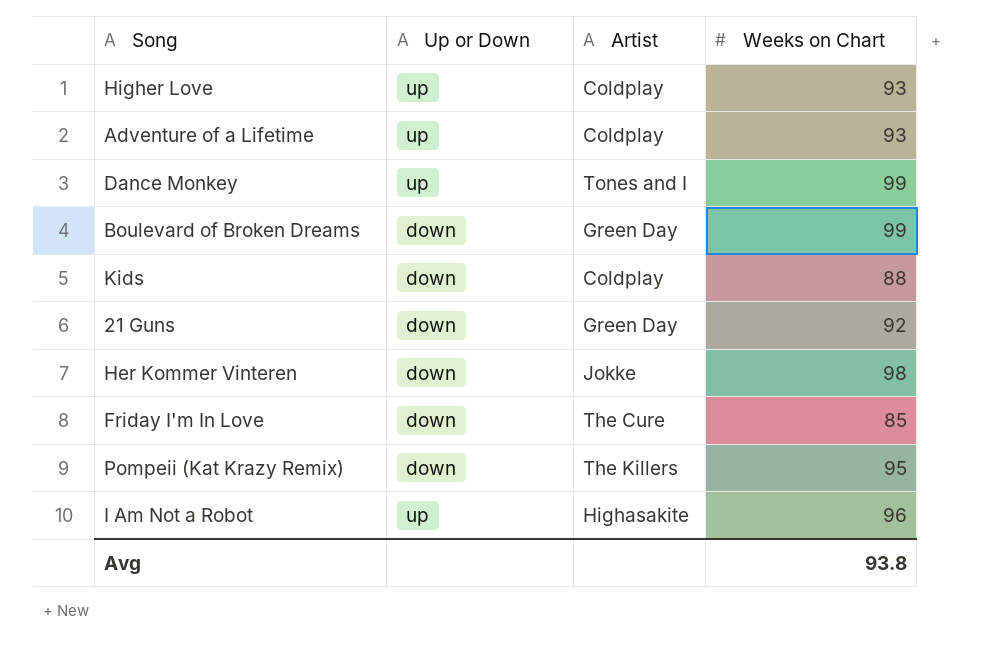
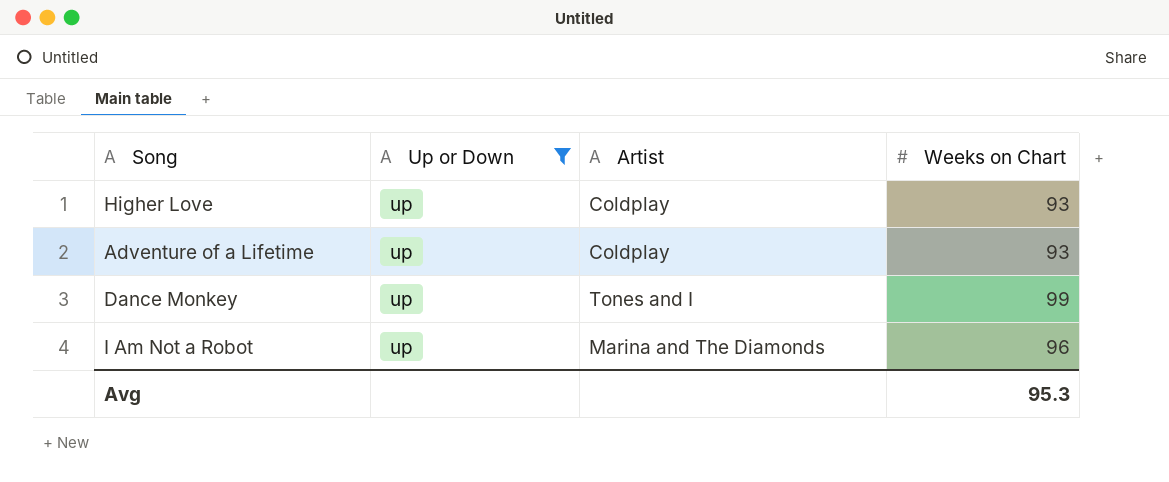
filter: none -> Up or Down = up
I Am Not a Robot | Artist: Highasakite -> Marina and The Diamonds
Avg | Weeks on Chart: 93.8 -> 95.3

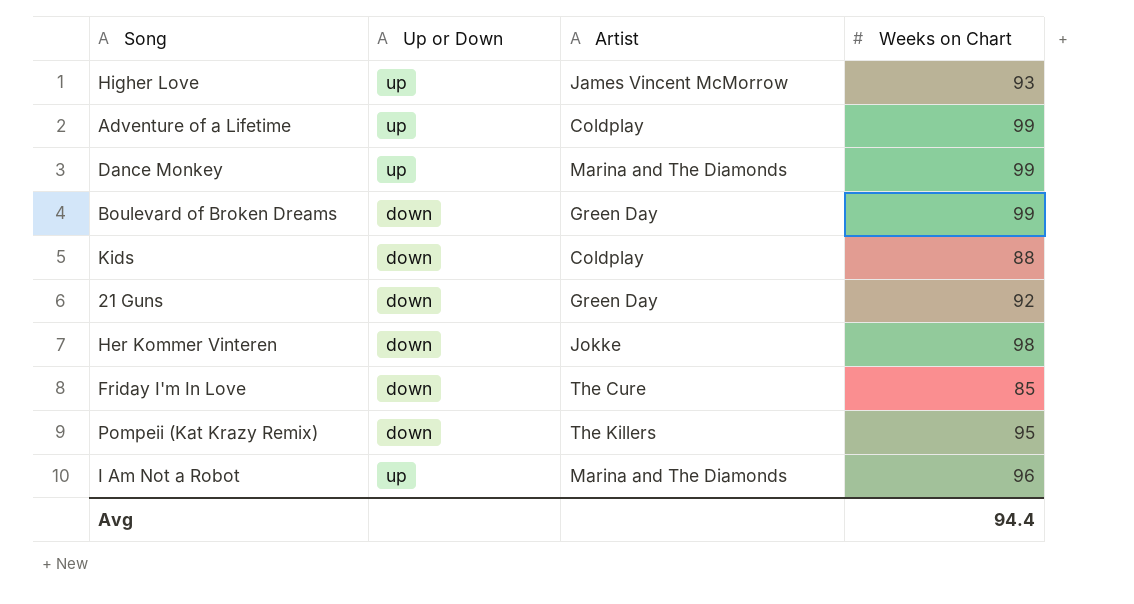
filter: Up or Down = up -> none
Higher Love | Artist: Coldplay -> James Vincent McMorrow
Adventure of a Lifetime | Weeks on Chart: 93 -> 99
Dance Monkey | Artist: Tones and I -> Marina and The Diamonds
Avg | Weeks on Chart: 95.3 -> 94.4

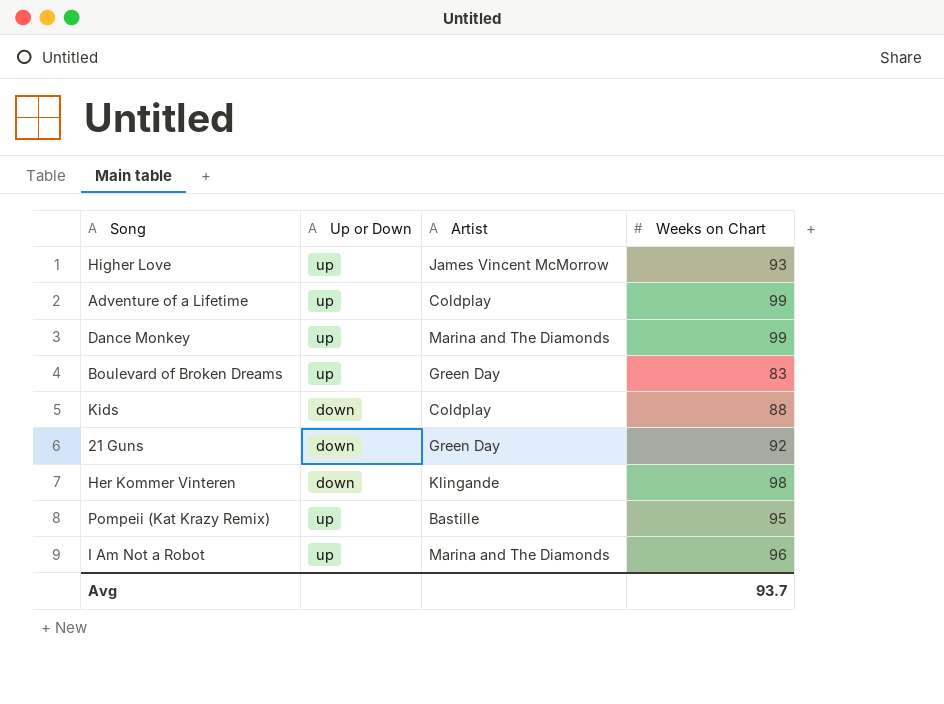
row Friday I'm In Love: down | The Cure | 85 -> none
Boulevard of Broken Dreams | Up or Down: down -> up
Boulevard of Broken Dreams | Weeks on Chart: 99 -> 83
Her Kommer Vinteren | Artist: Jokke -> Klingande
Pompeii (Kat Krazy Remix) | Up or Down: down -> up
Pompeii (Kat Krazy Remix) | Artist: The Killers -> Bastille
Avg | Weeks on Chart: 94.4 -> 93.7

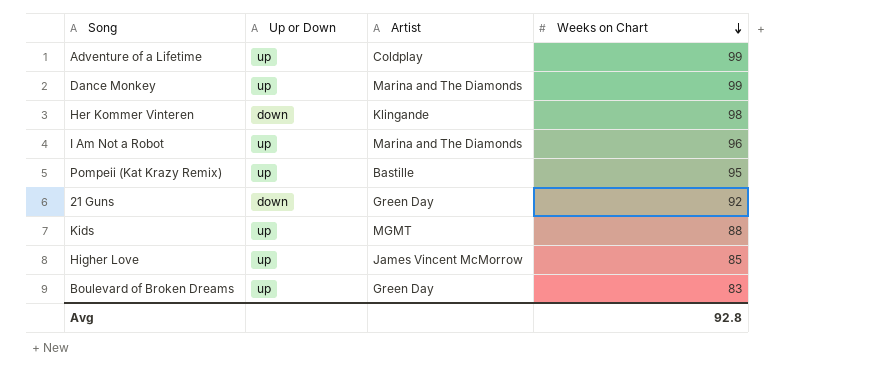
row order: none -> Weeks on Chart descending
Kids | Up or Down: down -> up
Kids | Artist: Coldplay -> MGMT
Higher Love | Weeks on Chart: 93 -> 85
Avg | Weeks on Chart: 93.7 -> 92.8

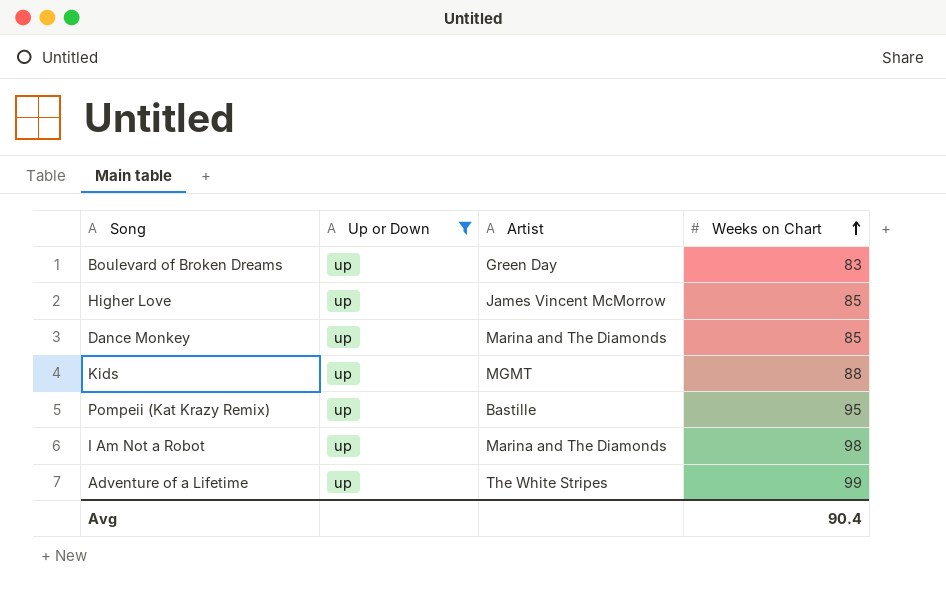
filter: none -> Up or Down = up
row order: Weeks on Chart descending -> Weeks on Chart ascending
Dance Monkey | Weeks on Chart: 99 -> 85
I Am Not a Robot | Weeks on Chart: 96 -> 98
Adventure of a Lifetime | Artist: Coldplay -> The White Stripes
Avg | Weeks on Chart: 92.8 -> 90.4

